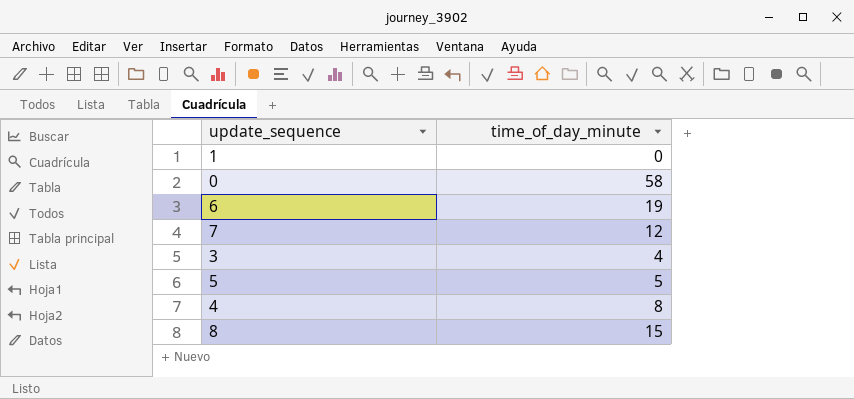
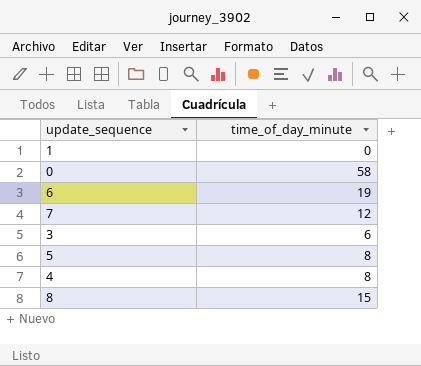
3 | time_of_day_minute: 4 -> 6
5 | time_of_day_minute: 5 -> 8

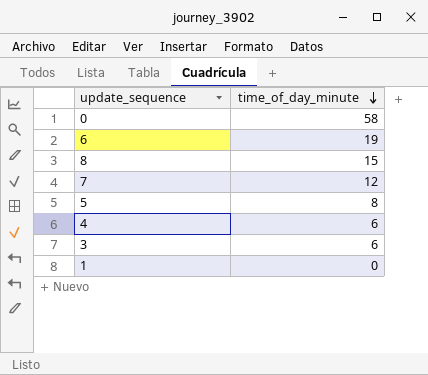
row order: none -> time_of_day_minute descending
4 | time_of_day_minute: 8 -> 6

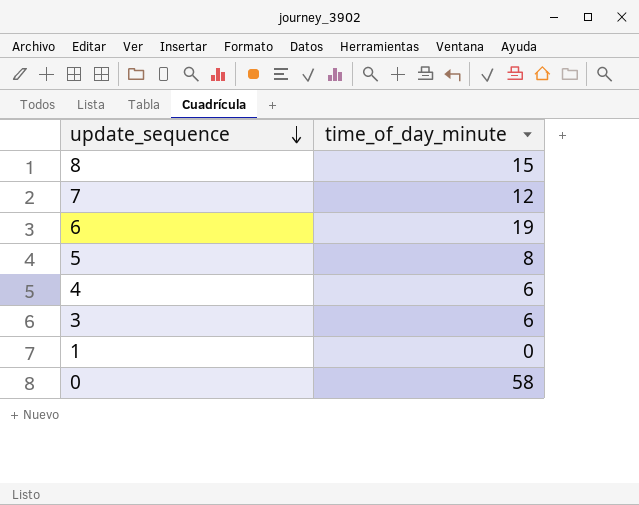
row order: time_of_day_minute descending -> update_sequence descending

